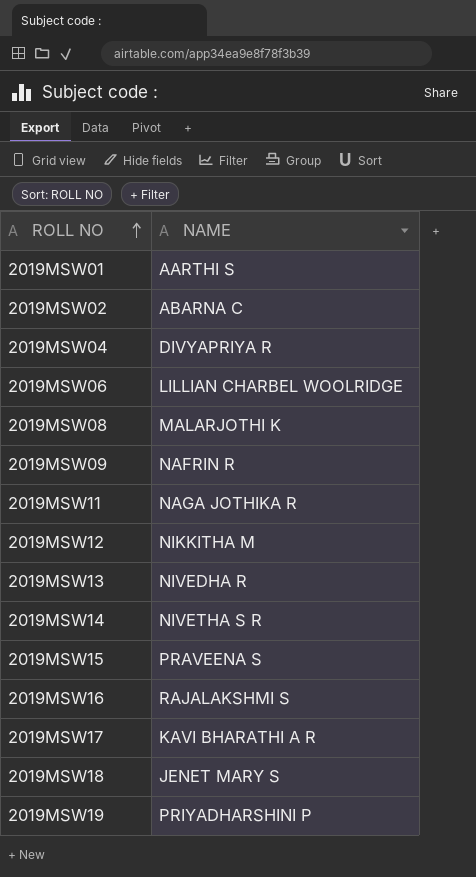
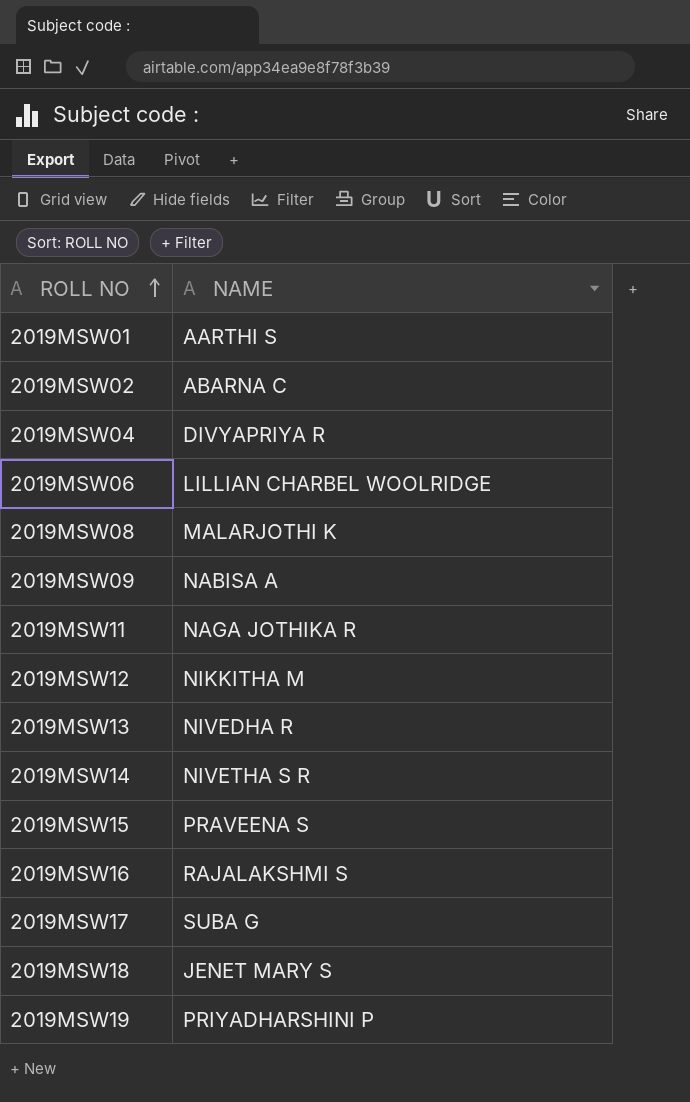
2019MSW09 | NAME: NAFRIN R -> NABISA A
2019MSW17 | NAME: KAVI BHARATHI A R -> SUBA G

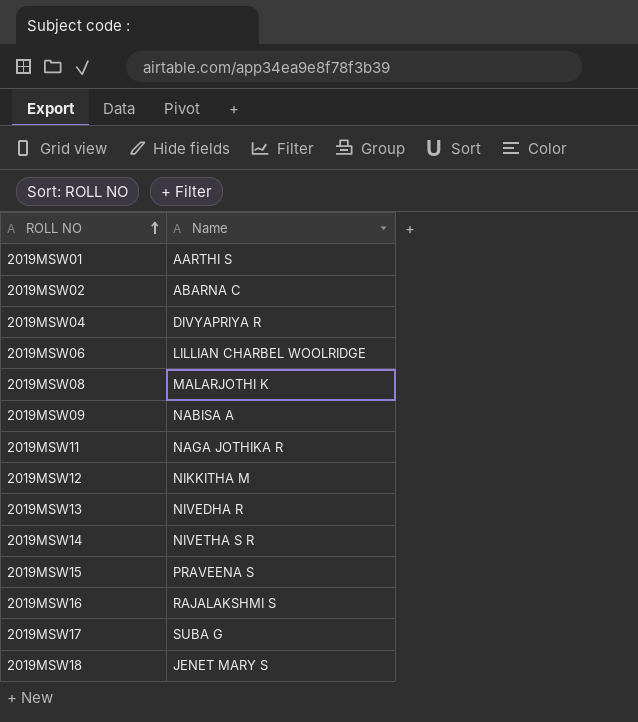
column name: NAME -> Name
row 2019MSW19: PRIYADHARSHINI P -> none

